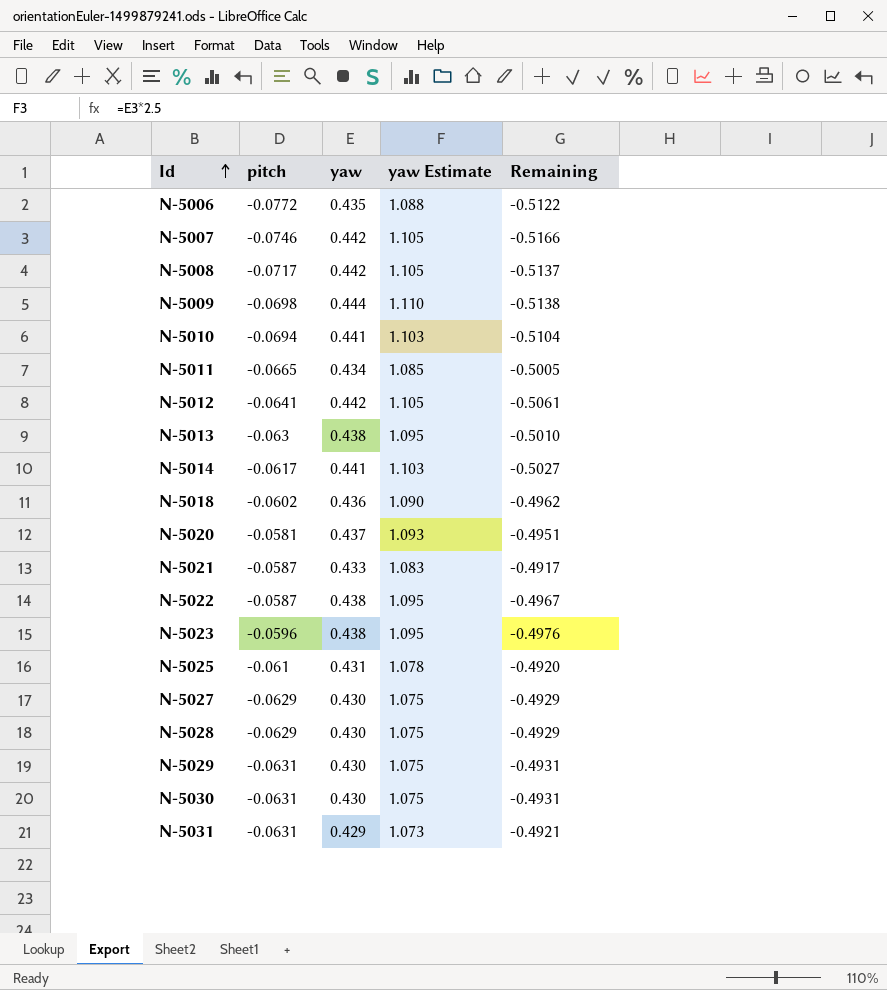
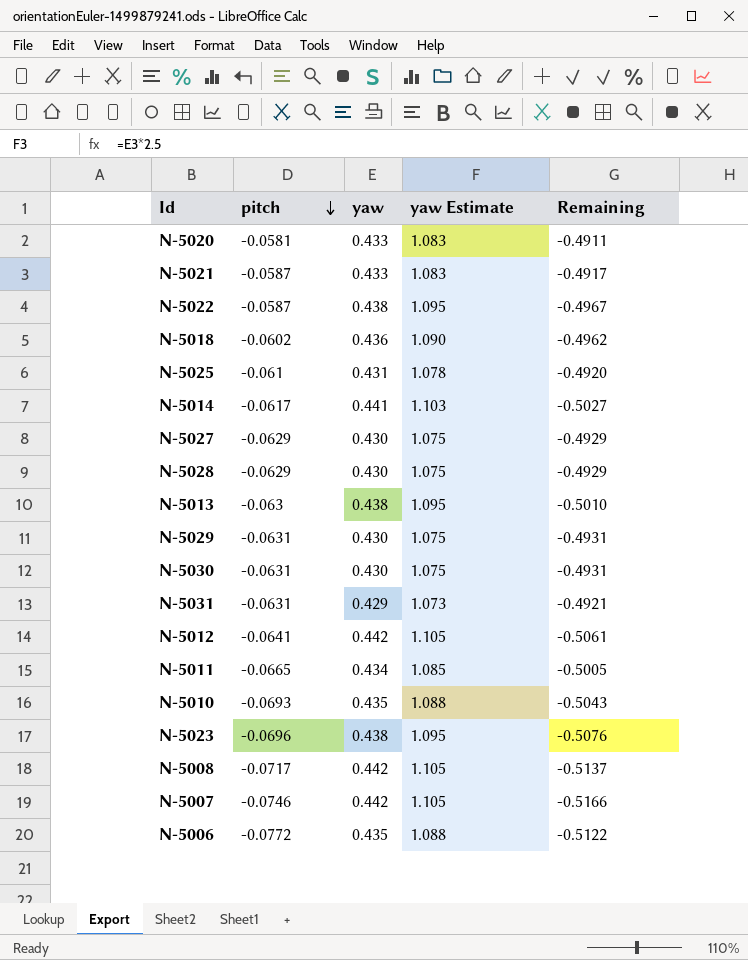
row order: Id ascending -> pitch descending
row N-5009: -0.0698 | 0.444 | 1.110 | -0.5138 -> none
N-5020 | yaw: 0.437 -> 0.433
N-5020 | yaw Estimate: 1.093 -> 1.083
N-5020 | Remaining: -0.4951 -> -0.4911
N-5010 | pitch: -0.0694 -> -0.0693
N-5010 | yaw: 0.441 -> 0.435
N-5010 | yaw Estimate: 1.103 -> 1.088
N-5010 | Remaining: -0.5104 -> -0.5043
N-5023 | pitch: -0.0596 -> -0.0696
N-5023 | Remaining: -0.4976 -> -0.5076

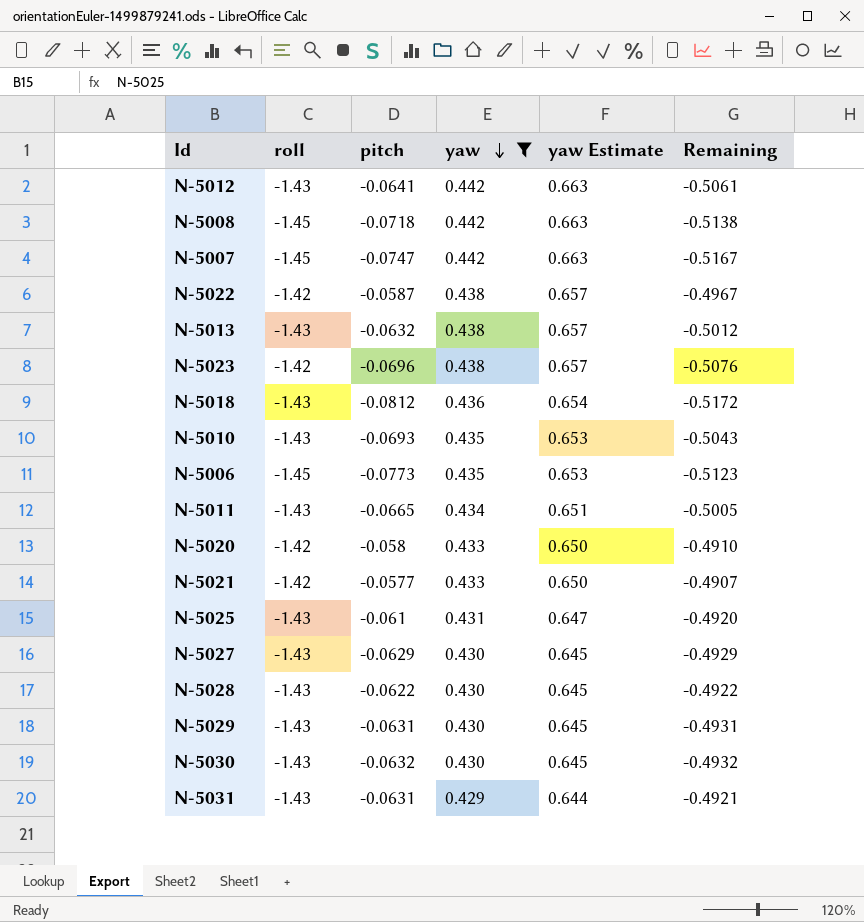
filter: none -> yaw != 0.441
row order: pitch descending -> yaw descending
column roll | position: none -> 2
column yaw Estimate | formula: [yaw] * 2.5 -> [yaw] * 1.5
N-5008 | pitch: -0.0717 -> -0.0718
N-5008 | Remaining: -0.5137 -> -0.5138
N-5007 | pitch: -0.0746 -> -0.0747
N-5007 | Remaining: -0.5166 -> -0.5167
N-5013 | pitch: -0.063 -> -0.0632
N-5013 | Remaining: -0.5010 -> -0.5012
N-5018 | pitch: -0.0602 -> -0.0812
N-5018 | Remaining: -0.4962 -> -0.5172
N-5006 | pitch: -0.0772 -> -0.0773
N-5006 | Remaining: -0.5122 -> -0.5123
N-5020 | pitch: -0.0581 -> -0.058
N-5020 | Remaining: -0.4911 -> -0.4910
N-5021 | pitch: -0.0587 -> -0.0577
N-5021 | Remaining: -0.4917 -> -0.4907
N-5028 | pitch: -0.0629 -> -0.0622
N-5028 | Remaining: -0.4929 -> -0.4922
N-5030 | pitch: -0.0631 -> -0.0632
N-5030 | Remaining: -0.4931 -> -0.4932

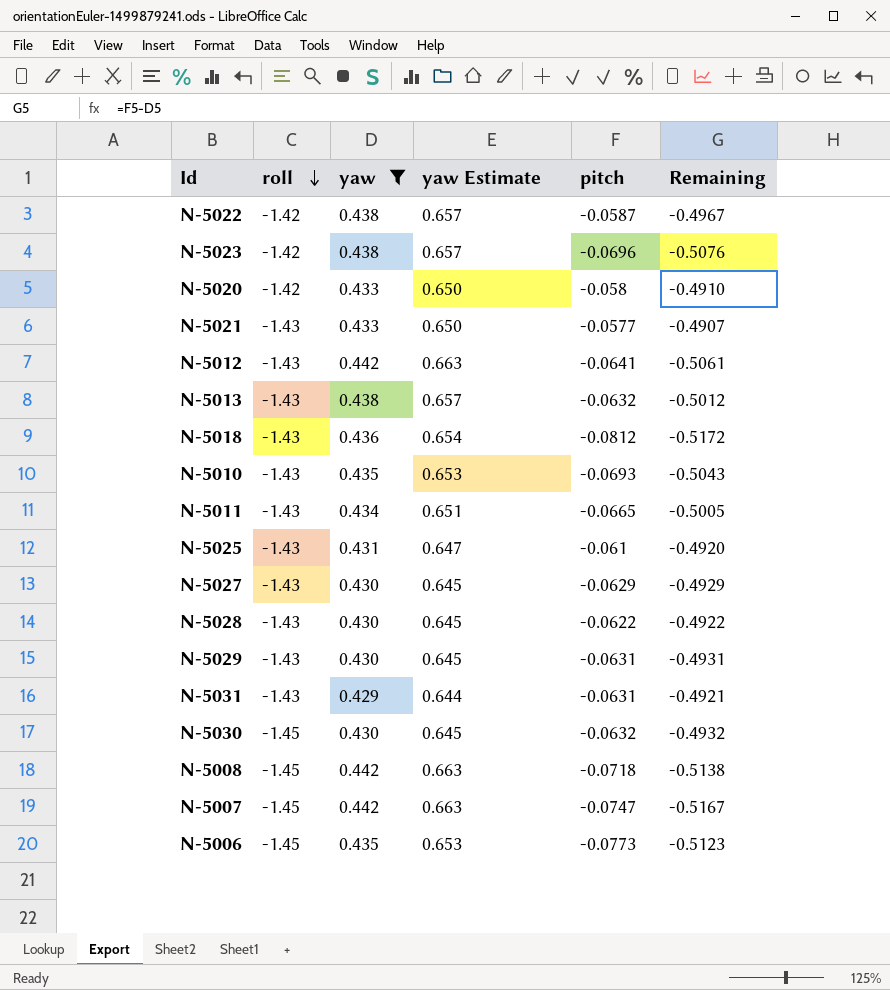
row order: yaw descending -> roll descending
column pitch | position: 3 -> 5
N-5021 | roll: -1.42 -> -1.43
N-5030 | roll: -1.43 -> -1.45

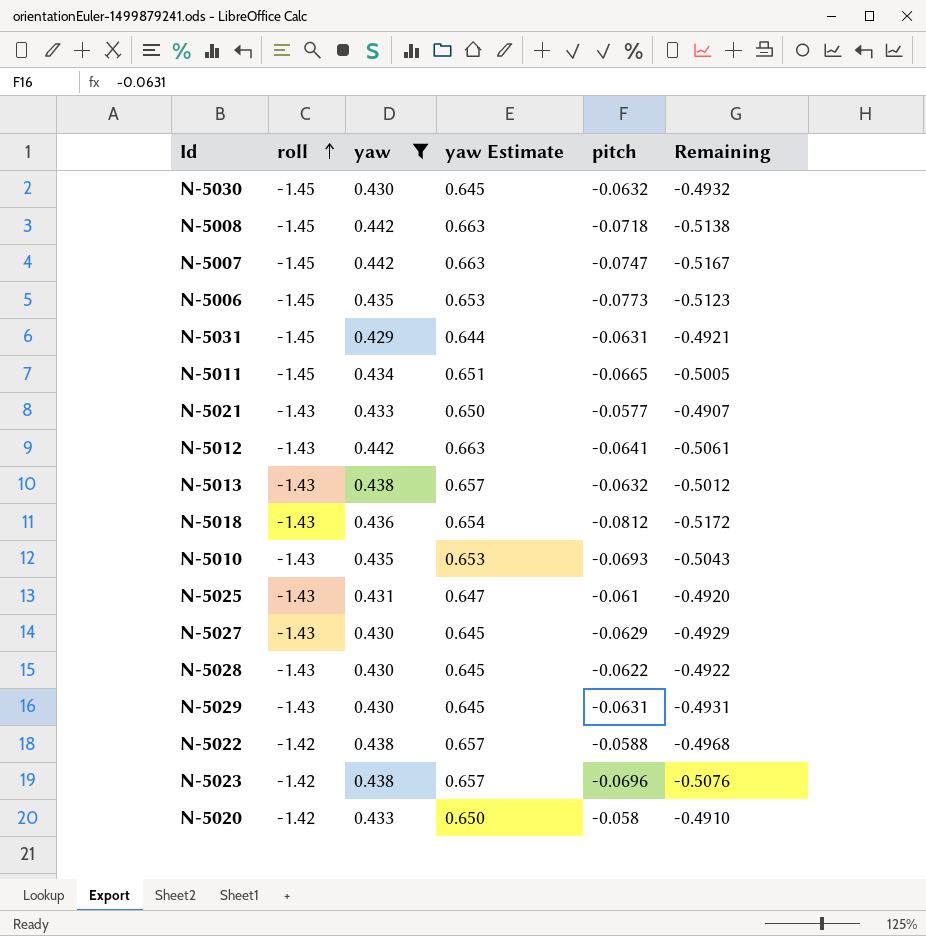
row order: roll descending -> roll ascending
N-5031 | roll: -1.43 -> -1.45
N-5011 | roll: -1.43 -> -1.45
N-5022 | pitch: -0.0587 -> -0.0588
N-5022 | Remaining: -0.4967 -> -0.4968

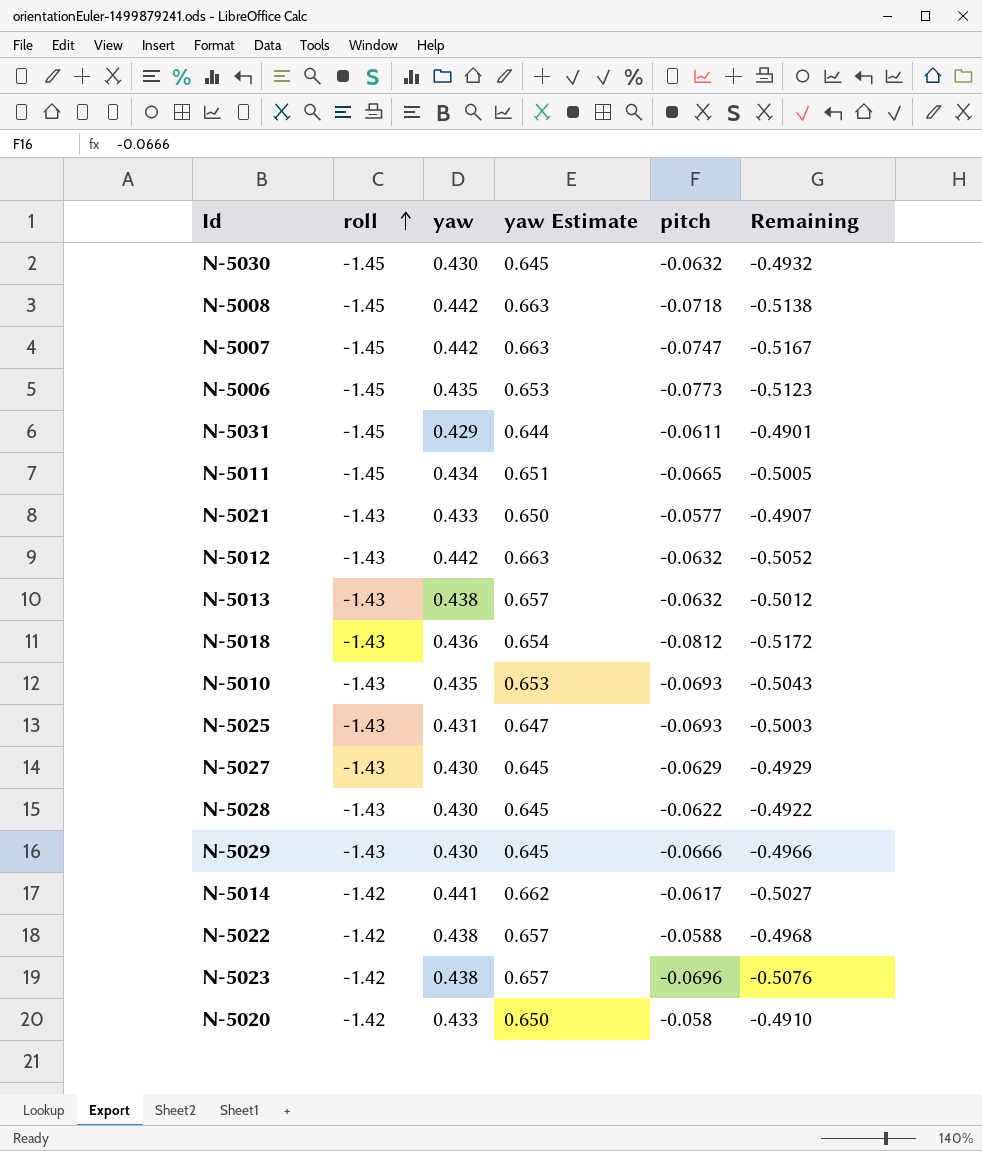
filter: yaw != 0.441 -> none
N-5031 | pitch: -0.0631 -> -0.0611
N-5031 | Remaining: -0.4921 -> -0.4901
N-5012 | pitch: -0.0641 -> -0.0632
N-5012 | Remaining: -0.5061 -> -0.5052
N-5025 | pitch: -0.061 -> -0.0693
N-5025 | Remaining: -0.4920 -> -0.5003
N-5029 | pitch: -0.0631 -> -0.0666
N-5029 | Remaining: -0.4931 -> -0.4966

